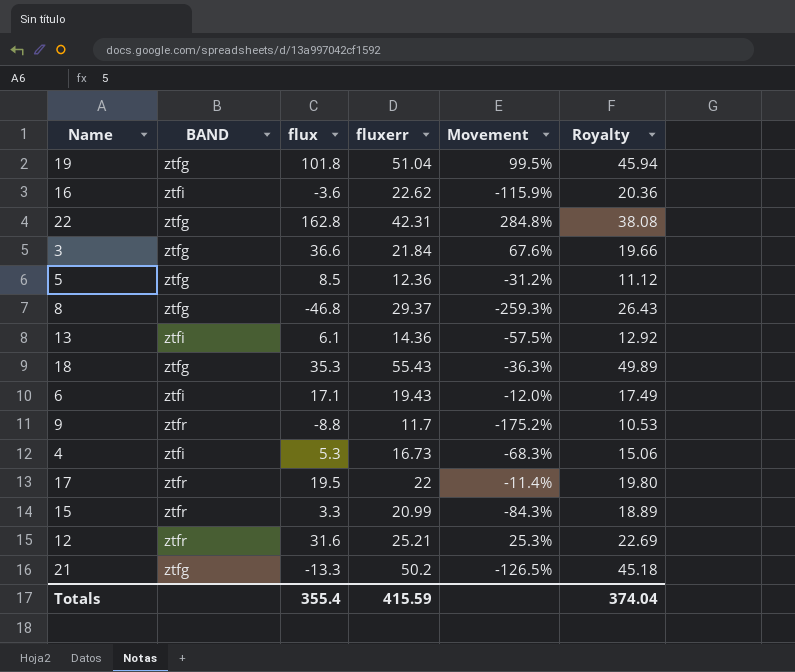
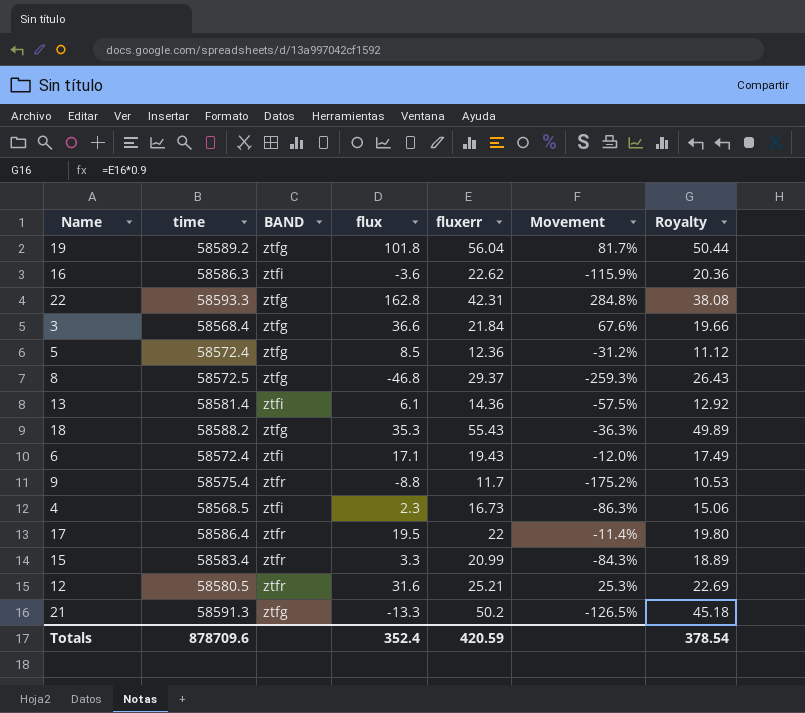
column time | position: none -> 2
19 | fluxerr: 51.04 -> 56.04
19 | Movement: 99.5% -> 81.7%
19 | Royalty: 45.94 -> 50.44
4 | flux: 5.3 -> 2.3
4 | Movement: -68.3% -> -86.3%
Totals | flux: 355.4 -> 352.4
Totals | fluxerr: 415.59 -> 420.59
Totals | Royalty: 374.04 -> 378.54

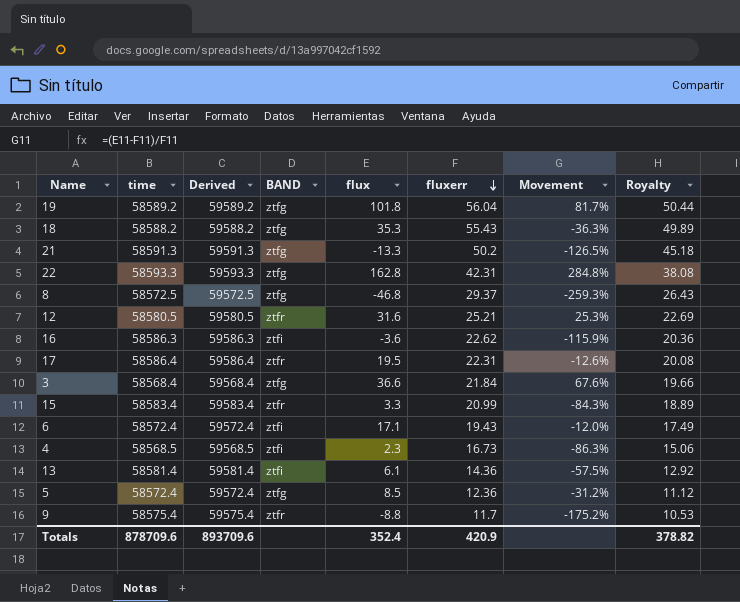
row order: none -> fluxerr descending
column Derived | formula: none -> [time] + 1000
17 | fluxerr: 22 -> 22.31
17 | Movement: -11.4% -> -12.6%
17 | Royalty: 19.80 -> 20.08
Totals | fluxerr: 420.59 -> 420.9
Totals | Royalty: 378.54 -> 378.82

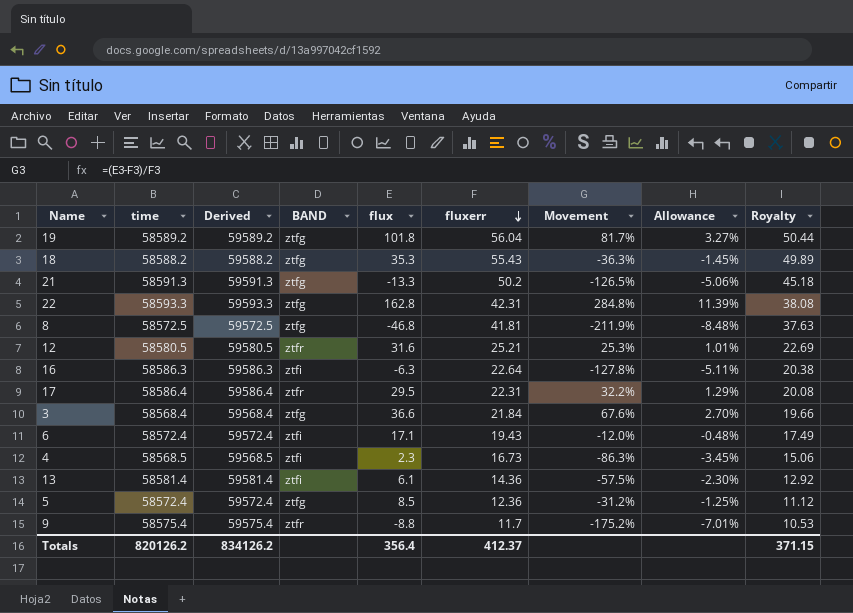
column Allowance | formula: none -> [Movement] * 0.04
row 15: 58583.4 | 59583.4 | ztfr | 3.3 | 20.99 | -84.3% | 18.89 -> none
8 | fluxerr: 29.37 -> 41.81
8 | Movement: -259.3% -> -211.9%
8 | Royalty: 26.43 -> 37.63
16 | flux: -3.6 -> -6.3
16 | fluxerr: 22.62 -> 22.64
16 | Movement: -115.9% -> -127.8%
16 | Royalty: 20.36 -> 20.38
17 | flux: 19.5 -> 29.5
17 | Movement: -12.6% -> 32.2%
Totals | time: 878709.6 -> 820126.2
Totals | Derived: 893709.6 -> 834126.2
Totals | flux: 352.4 -> 356.4
Totals | fluxerr: 420.9 -> 412.37
Totals | Royalty: 378.82 -> 371.15

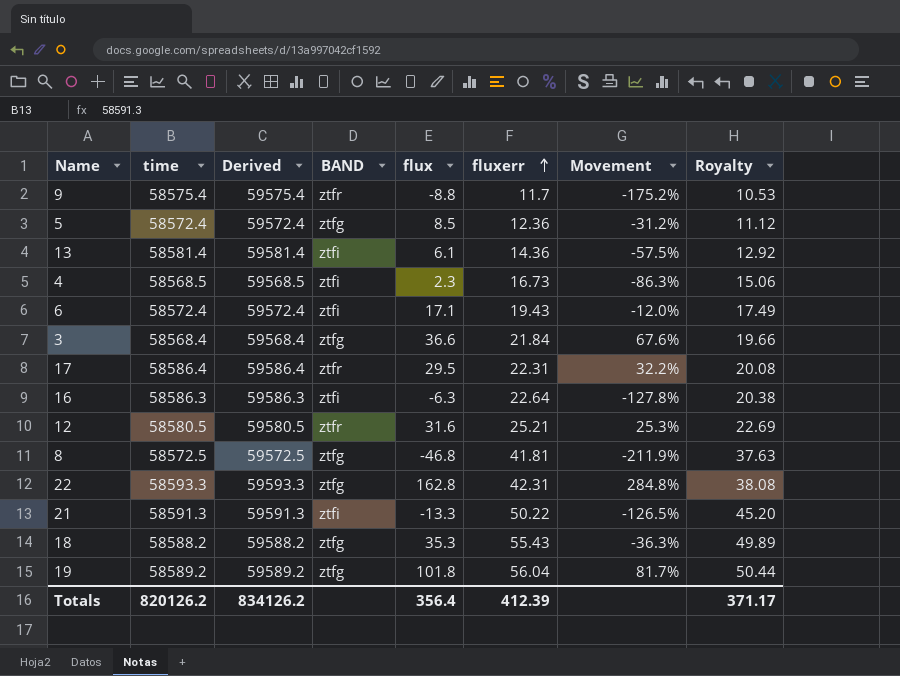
row order: fluxerr descending -> fluxerr ascending
column Allowance | formula: [Movement] * 0.04 -> none
21 | BAND: ztfg -> ztfi
21 | fluxerr: 50.2 -> 50.22
21 | Royalty: 45.18 -> 45.20
Totals | fluxerr: 412.37 -> 412.39
Totals | Royalty: 371.15 -> 371.17

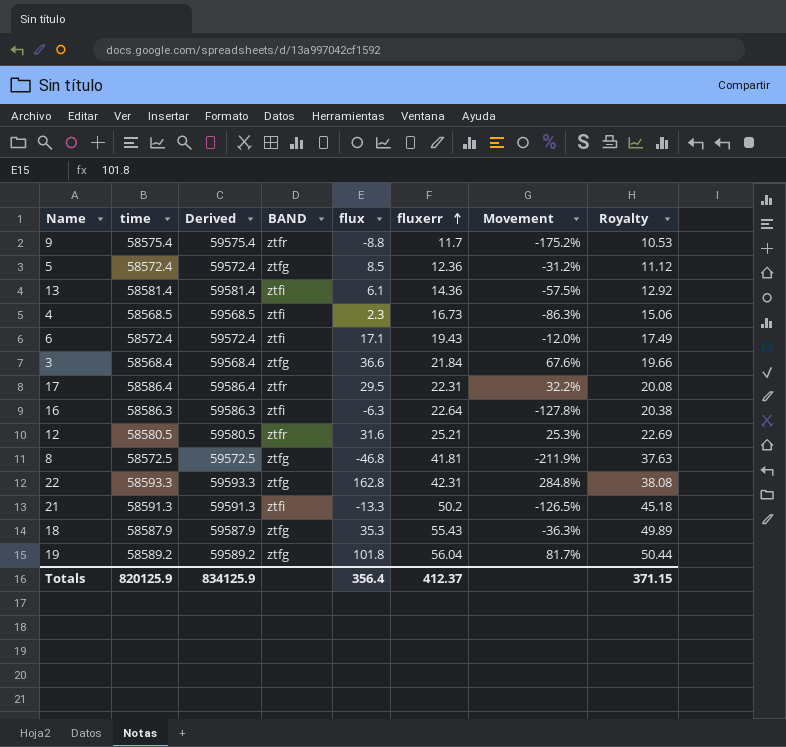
21 | fluxerr: 50.22 -> 50.2
21 | Royalty: 45.20 -> 45.18
18 | time: 58588.2 -> 58587.9
18 | Derived: 59588.2 -> 59587.9
Totals | time: 820126.2 -> 820125.9
Totals | Derived: 834126.2 -> 834125.9
Totals | fluxerr: 412.39 -> 412.37
Totals | Royalty: 371.17 -> 371.15

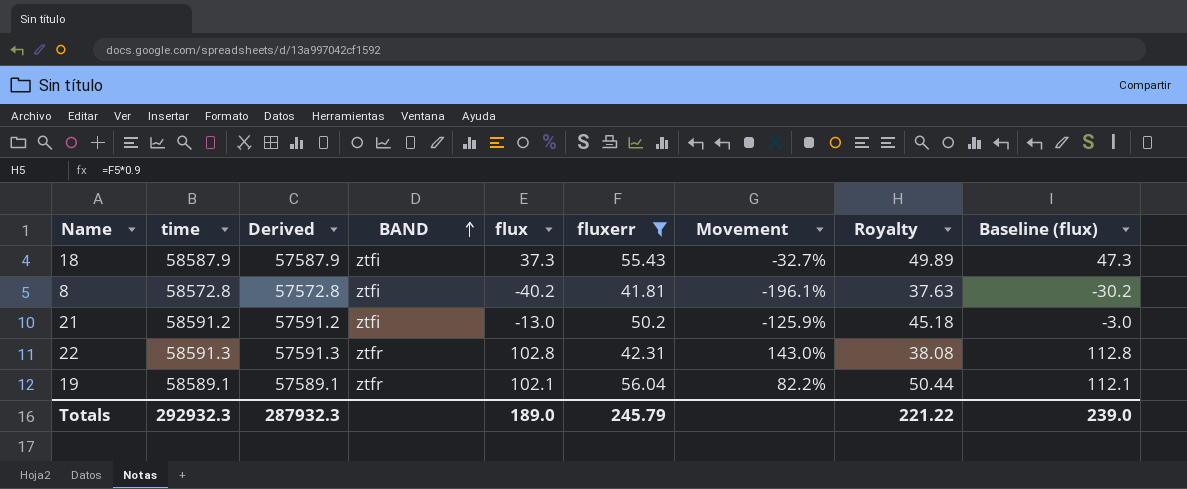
filter: none -> fluxerr >= 41.81
row order: fluxerr ascending -> BAND ascending
column Derived | formula: [time] + 1000 -> [time] - 1000
column Baseline (flux) | formula: none -> [flux] + 10
18 | BAND: ztfg -> ztfi
18 | flux: 35.3 -> 37.3
18 | Movement: -36.3% -> -32.7%
8 | time: 58572.5 -> 58572.8
8 | BAND: ztfg -> ztfi
8 | flux: -46.8 -> -40.2
8 | Movement: -211.9% -> -196.1%
21 | time: 58591.3 -> 58591.2
21 | flux: -13.3 -> -13.0
21 | Movement: -126.5% -> -125.9%
22 | time: 58593.3 -> 58591.3
22 | BAND: ztfg -> ztfr
22 | flux: 162.8 -> 102.8
22 | Movement: 284.8% -> 143.0%
19 | time: 58589.2 -> 58589.1
19 | BAND: ztfg -> ztfr
19 | flux: 101.8 -> 102.1
19 | Movement: 81.7% -> 82.2%
Totals | time: 820125.9 -> 292932.3
Totals | Derived: 834125.9 -> 287932.3
Totals | flux: 356.4 -> 189.0
Totals | fluxerr: 412.37 -> 245.79
Totals | Royalty: 371.15 -> 221.22

